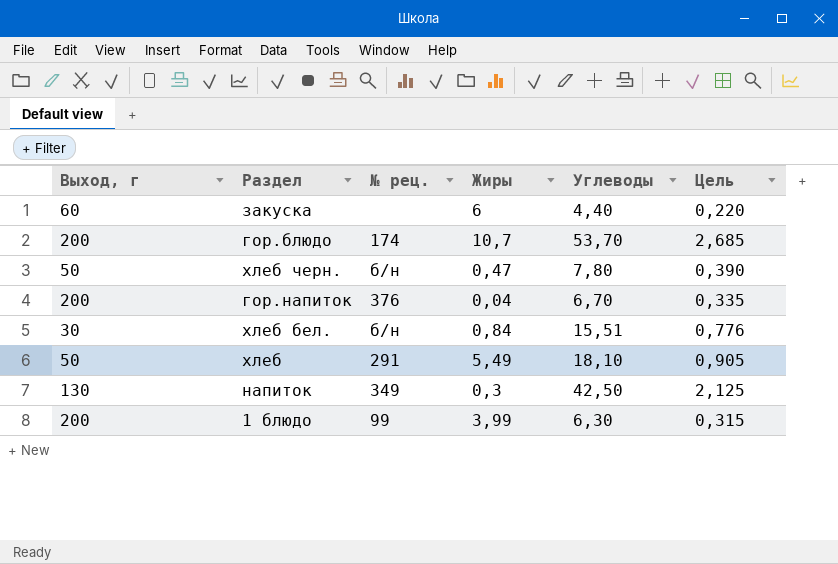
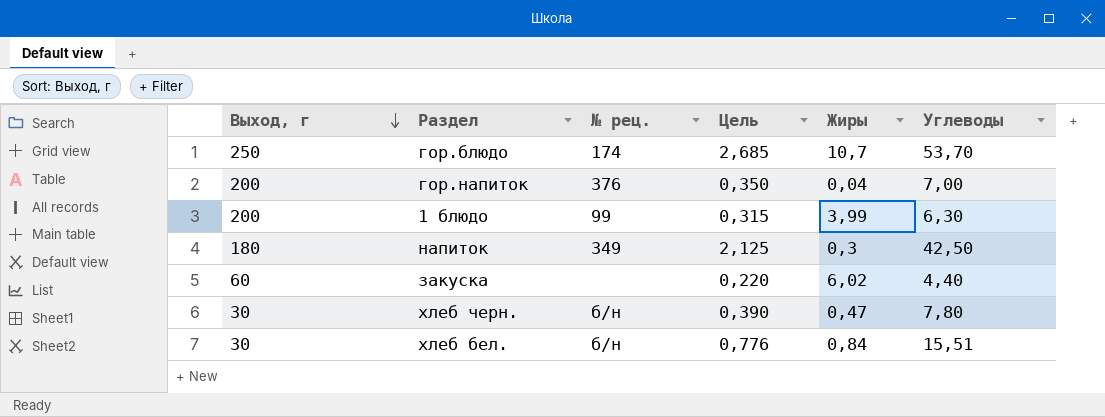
row order: none -> Выход, г descending
column Цель | position: 6 -> 4
row хлеб: 50 | 291 | 5,49 | 18,10 | 0,905 -> none
гор.блюдо | Выход, г: 200 -> 250
гор.напиток | Цель: 0,335 -> 0,350
гор.напиток | Углеводы: 6,70 -> 7,00
напиток | Выход, г: 130 -> 180
закуска | Жиры: 6 -> 6,02
хлеб черн. | Выход, г: 50 -> 30

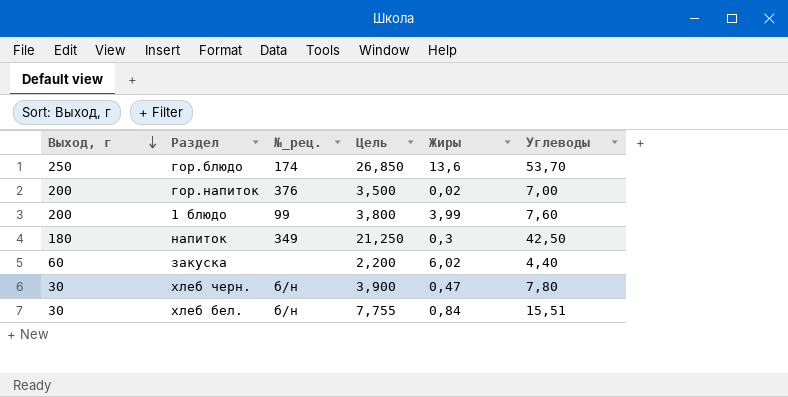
column name: № рец. -> №_рец.
column Цель | formula: [Углеводы] * 0,05 -> [Углеводы] * 0,5
гор.блюдо | Жиры: 10,7 -> 13,6
гор.напиток | Жиры: 0,04 -> 0,02
1 блюдо | Углеводы: 6,30 -> 7,60

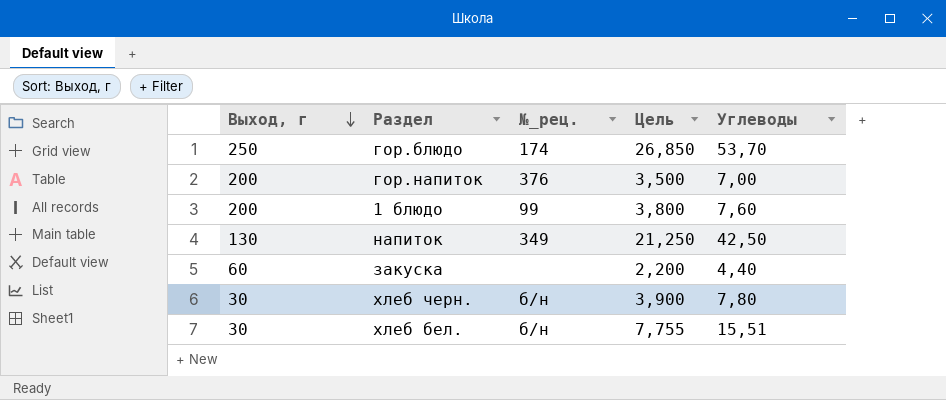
column Жиры | position: 5 -> none
напиток | Выход, г: 180 -> 130

